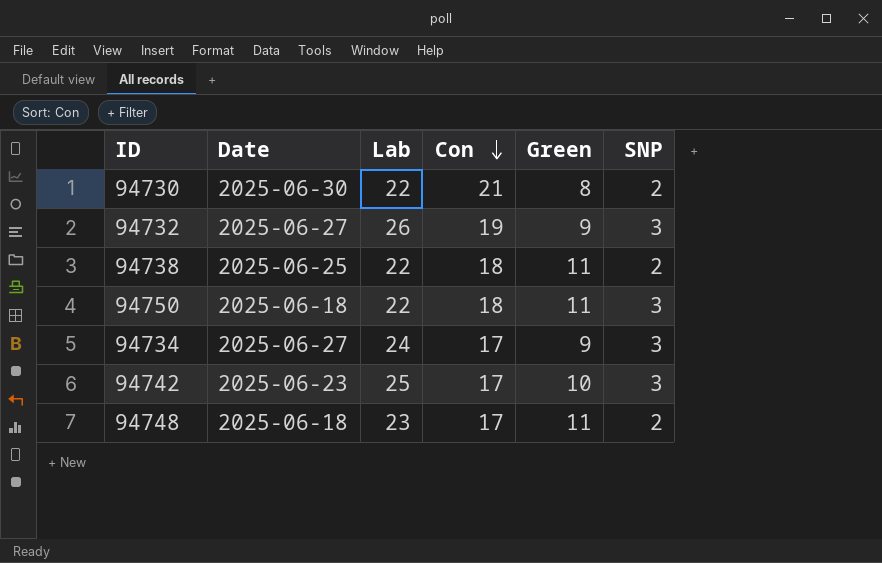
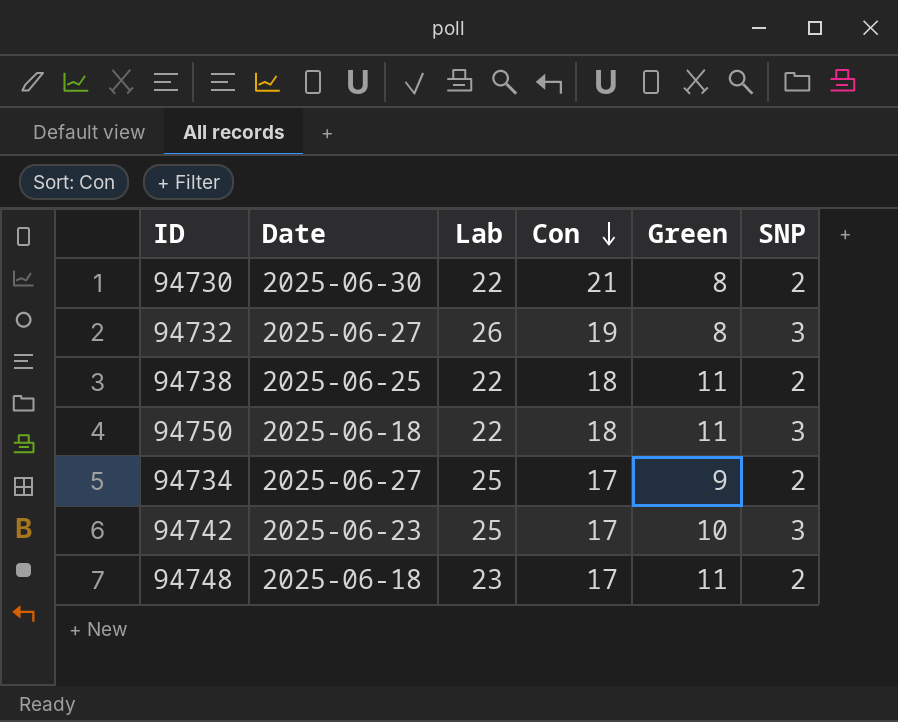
94732 | Green: 9 -> 8
94734 | Lab: 24 -> 25
94734 | SNP: 3 -> 2

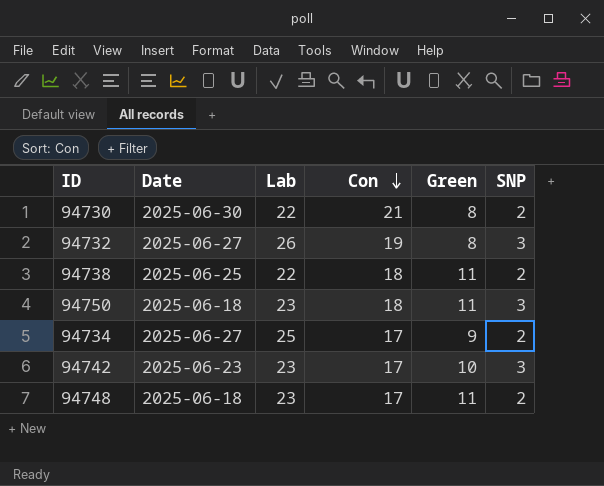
94750 | Lab: 22 -> 23
94742 | Lab: 25 -> 23

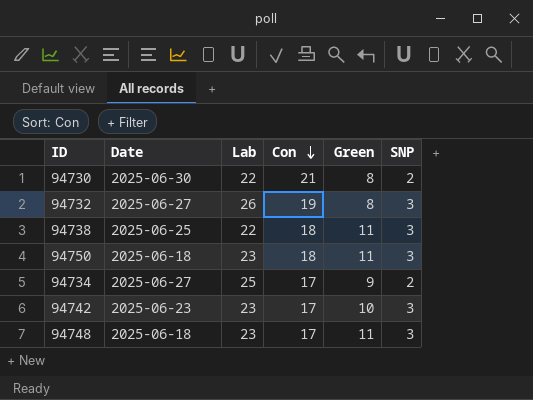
94738 | SNP: 2 -> 3
94748 | SNP: 2 -> 3

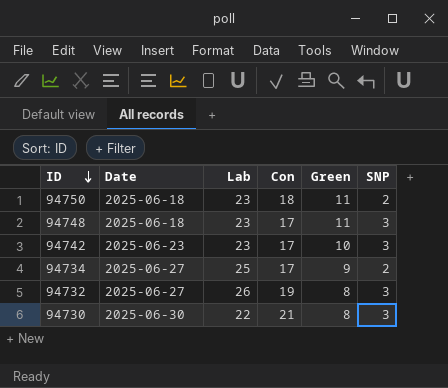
row order: Con descending -> ID descending
row 94738: 2025-06-25 | 22 | 18 | 11 | 3 -> none
94750 | SNP: 3 -> 2
94730 | SNP: 2 -> 3

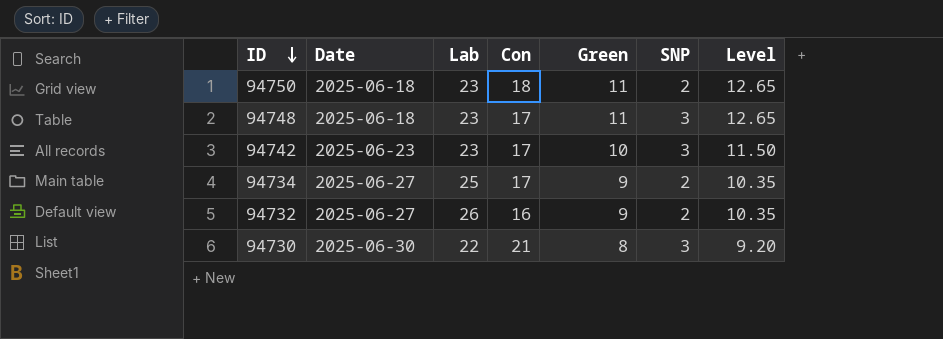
column Level | formula: none -> [Green] * 1.15
94732 | Con: 19 -> 16
94732 | Green: 8 -> 9
94732 | SNP: 3 -> 2

